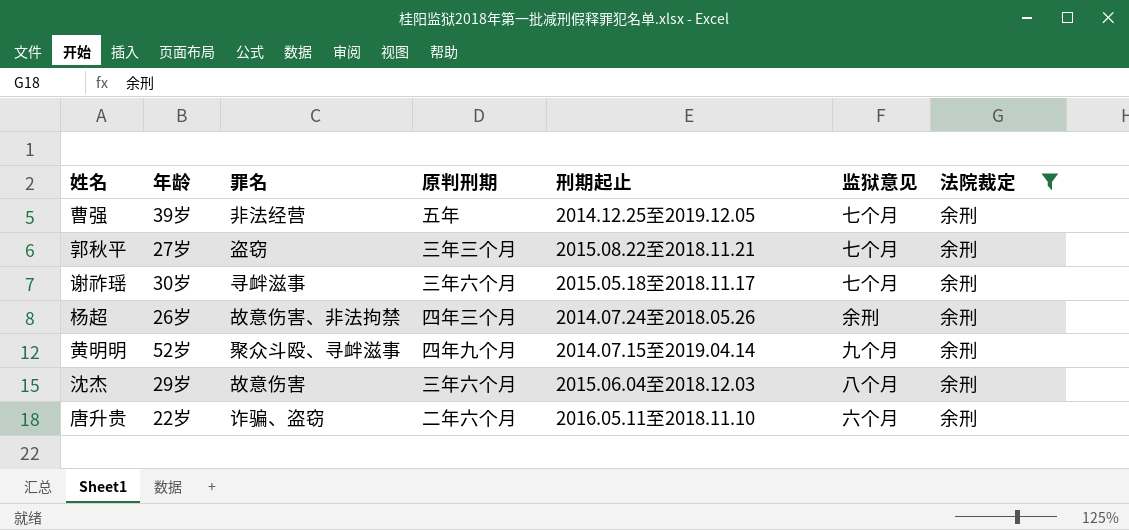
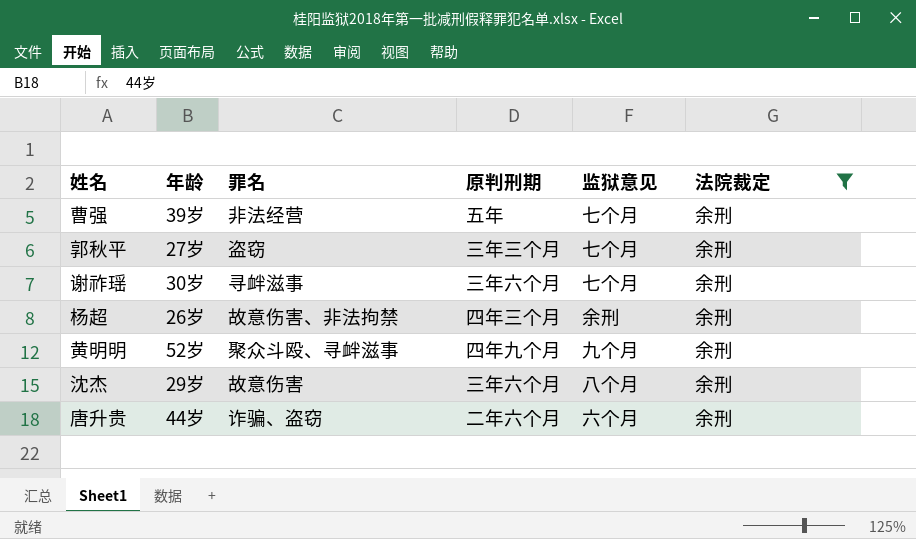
column 刑期起止 | position: 5 -> none
唐升贵 | 年龄: 22岁 -> 44岁

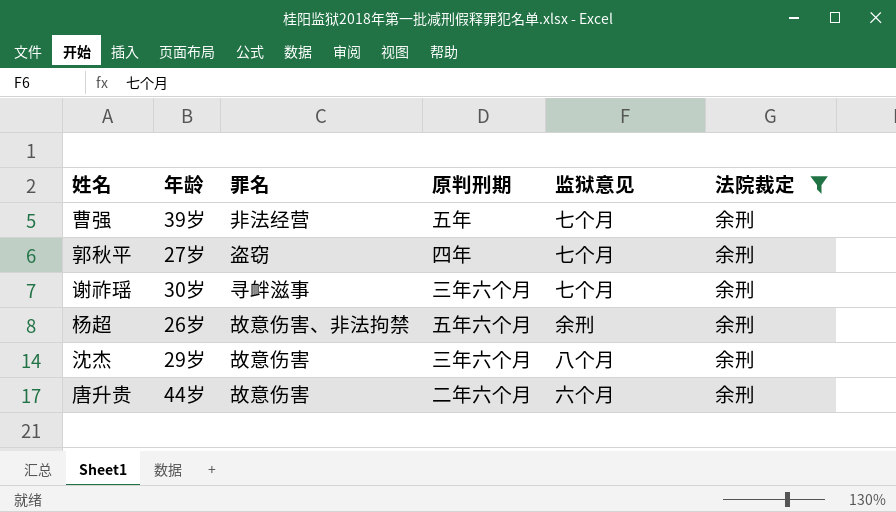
row 黄明明: 52岁 | 聚众斗殴、寻衅滋事 | 四年九个月 | 九个月 | 余刑 -> none
郭秋平 | 原判刑期: 三年三个月 -> 四年
杨超 | 原判刑期: 四年三个月 -> 五年六个月
唐升贵 | 罪名: 诈骗、盗窃 -> 故意伤害

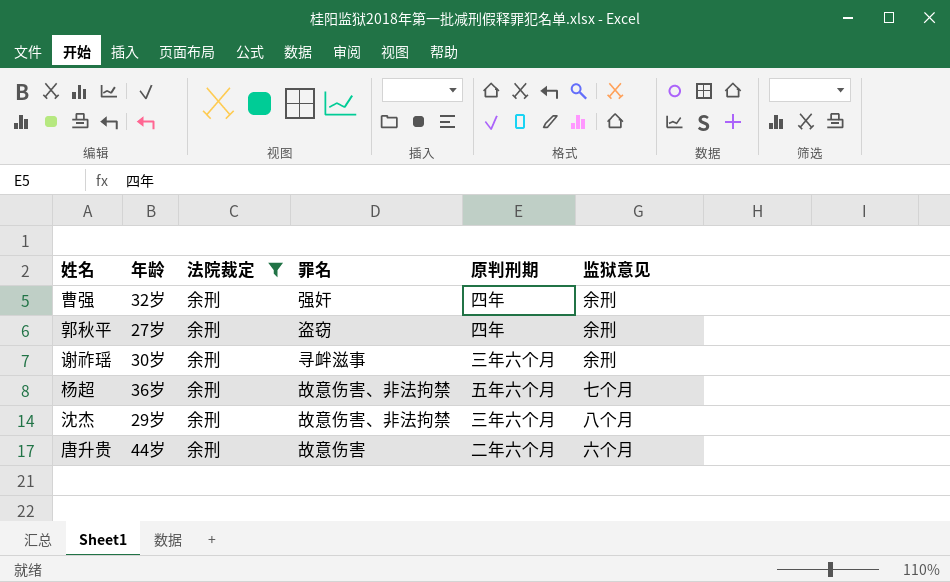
column 法院裁定 | position: 6 -> 3
曹强 | 年龄: 39岁 -> 32岁
曹强 | 罪名: 非法经营 -> 强奸
曹强 | 原判刑期: 五年 -> 四年
曹强 | 监狱意见: 七个月 -> 余刑
郭秋平 | 监狱意见: 七个月 -> 余刑
谢祚瑶 | 监狱意见: 七个月 -> 余刑
杨超 | 年龄: 26岁 -> 36岁
杨超 | 监狱意见: 余刑 -> 七个月
沈杰 | 罪名: 故意伤害 -> 故意伤害、非法拘禁

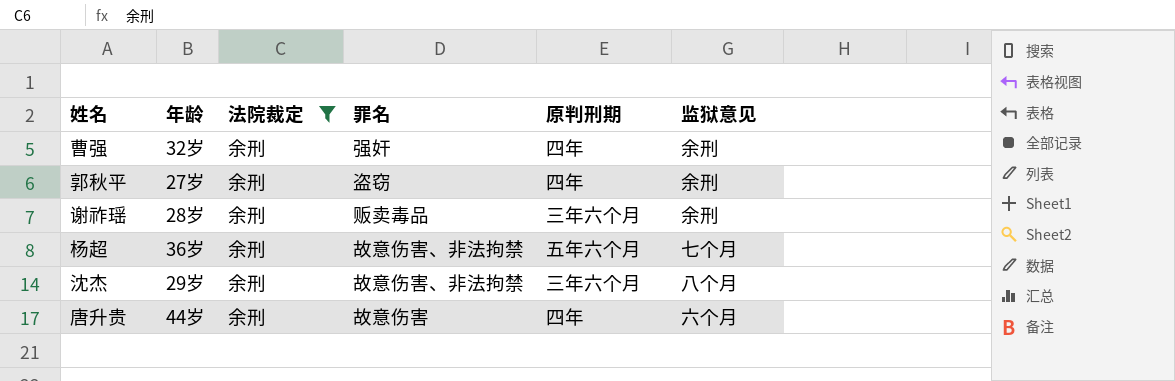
谢祚瑶 | 年龄: 30岁 -> 28岁
谢祚瑶 | 罪名: 寻衅滋事 -> 贩卖毒品
唐升贵 | 原判刑期: 二年六个月 -> 四年

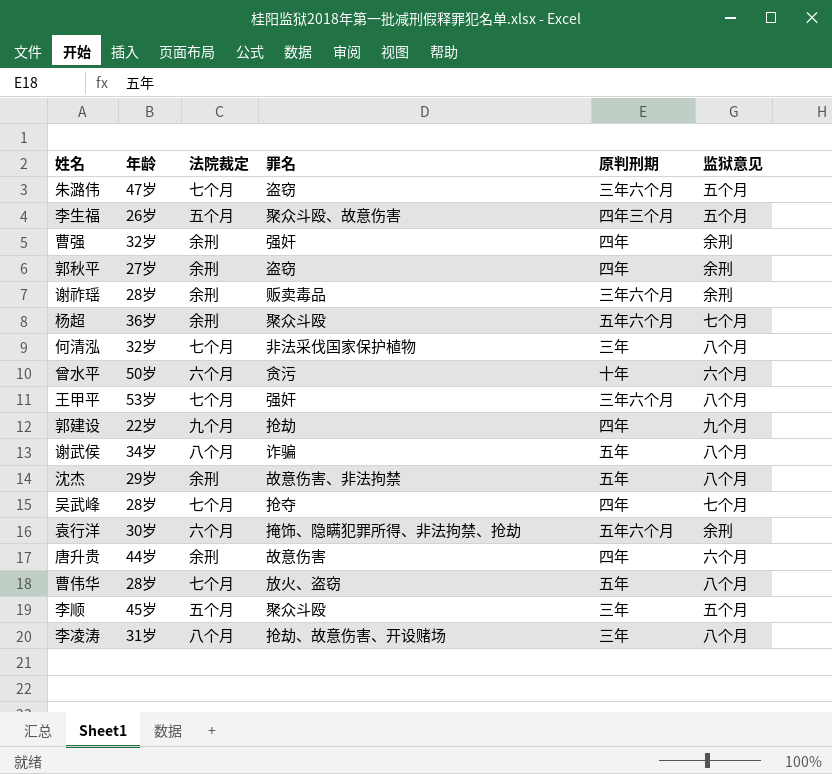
filter: 法院裁定 = 余刑 -> none
杨超 | 罪名: 故意伤害、非法拘禁 -> 聚众斗殴
沈杰 | 原判刑期: 三年六个月 -> 五年

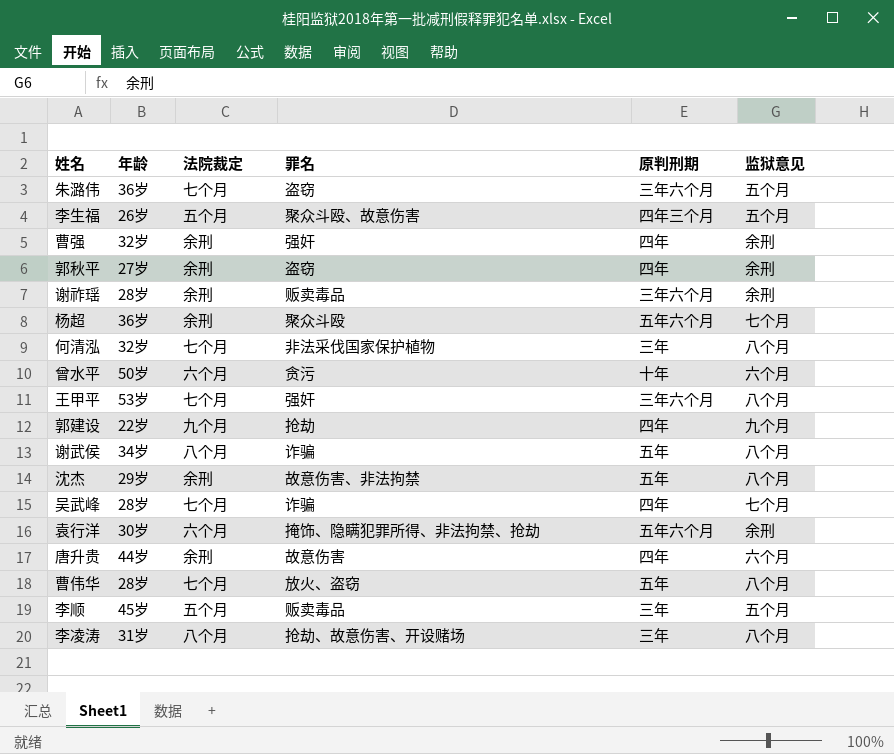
朱潞伟 | 年龄: 47岁 -> 36岁
吴武峰 | 罪名: 抢夺 -> 诈骗
李顺 | 罪名: 聚众斗殴 -> 贩卖毒品

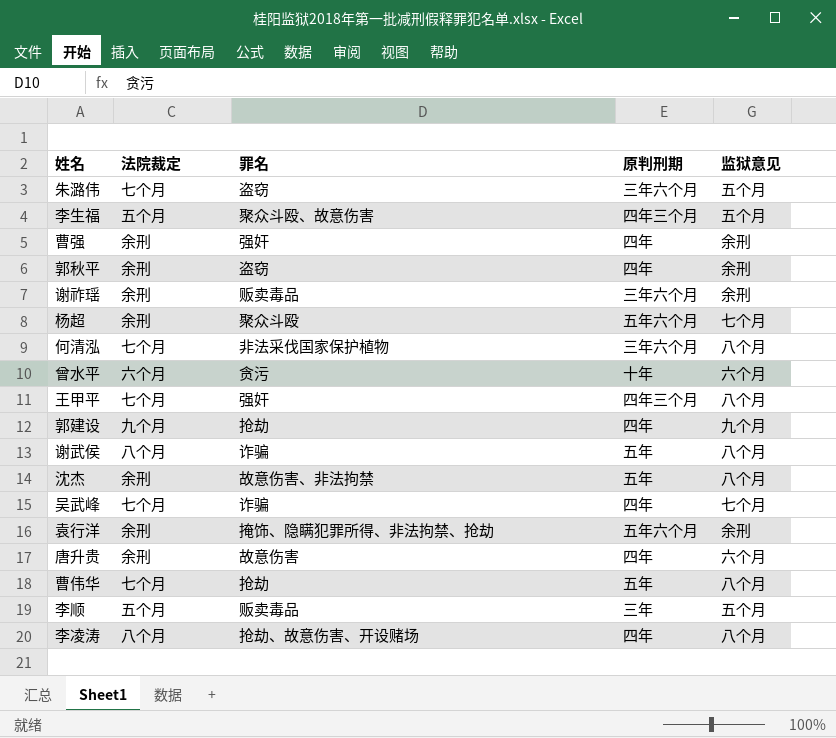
column 年龄 | position: 2 -> none
何清泓 | 原判刑期: 三年 -> 三年六个月
王甲平 | 原判刑期: 三年六个月 -> 四年三个月
袁行洋 | 法院裁定: 六个月 -> 余刑
曹伟华 | 罪名: 放火、盗窃 -> 抢劫
李凌涛 | 原判刑期: 三年 -> 四年

